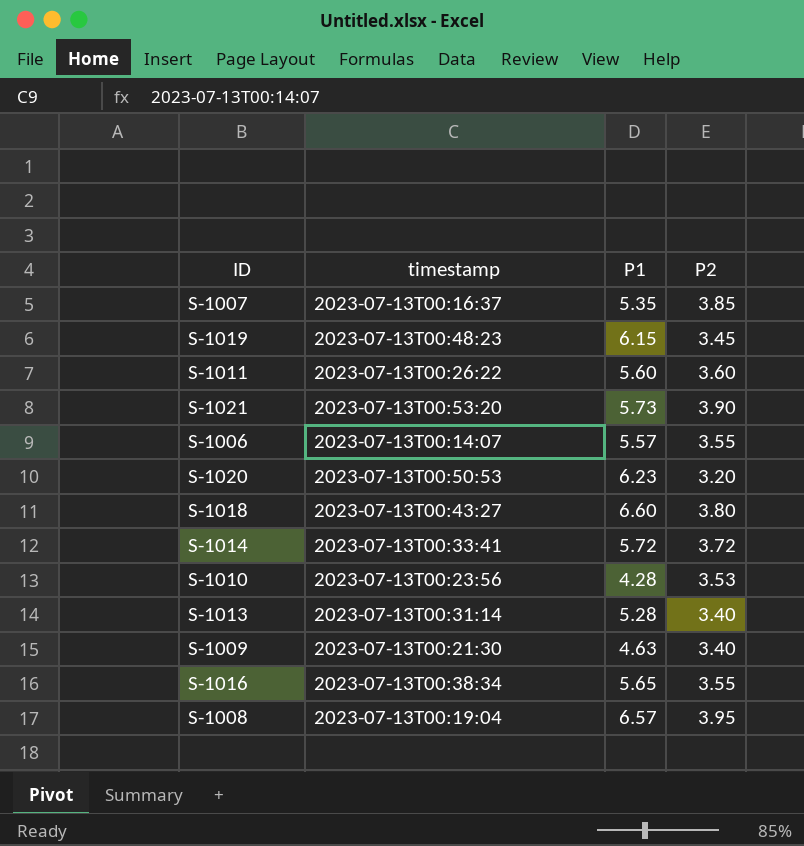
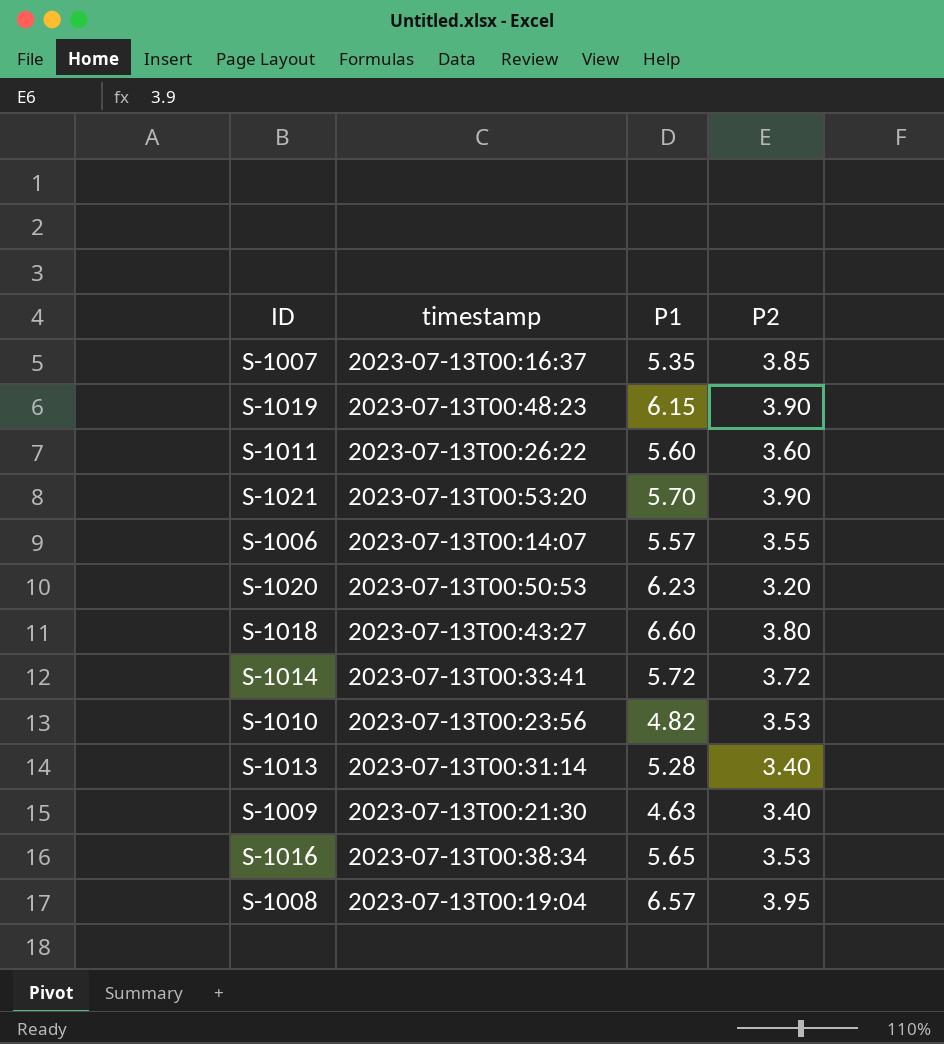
S-1019 | P2: 3.45 -> 3.90
S-1021 | P1: 5.73 -> 5.70
S-1010 | P1: 4.28 -> 4.82
S-1016 | P2: 3.55 -> 3.53

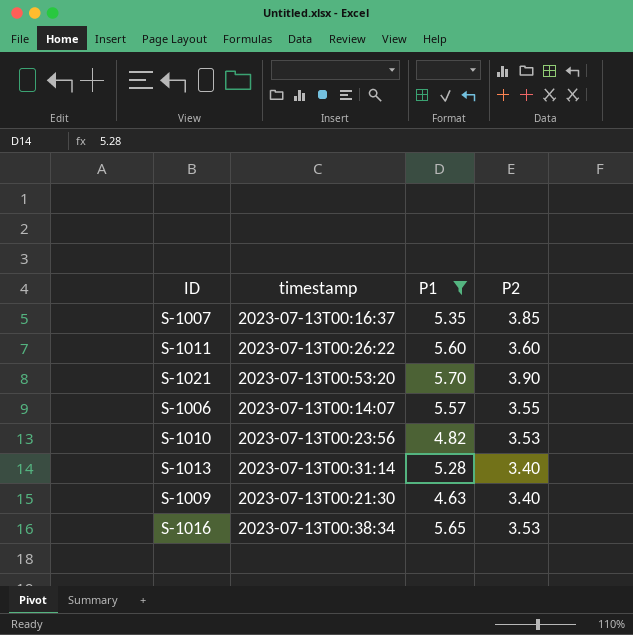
filter: none -> P1 <= 5.70

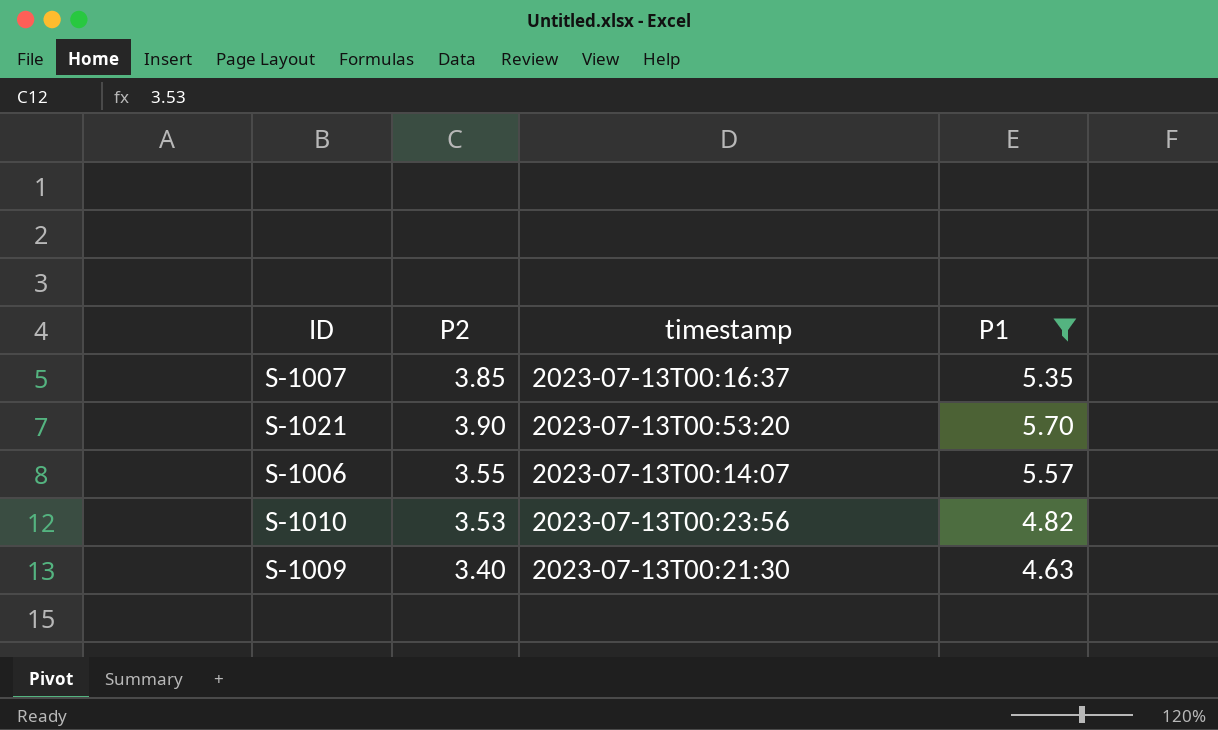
column P2 | position: 4 -> 2
row S-1011: 2023-07-13T00:26:22 | 5.60 | 3.60 -> none
row S-1013: 2023-07-13T00:31:14 | 5.28 | 3.40 -> none
row S-1016: 2023-07-13T00:38:34 | 5.65 | 3.53 -> none

